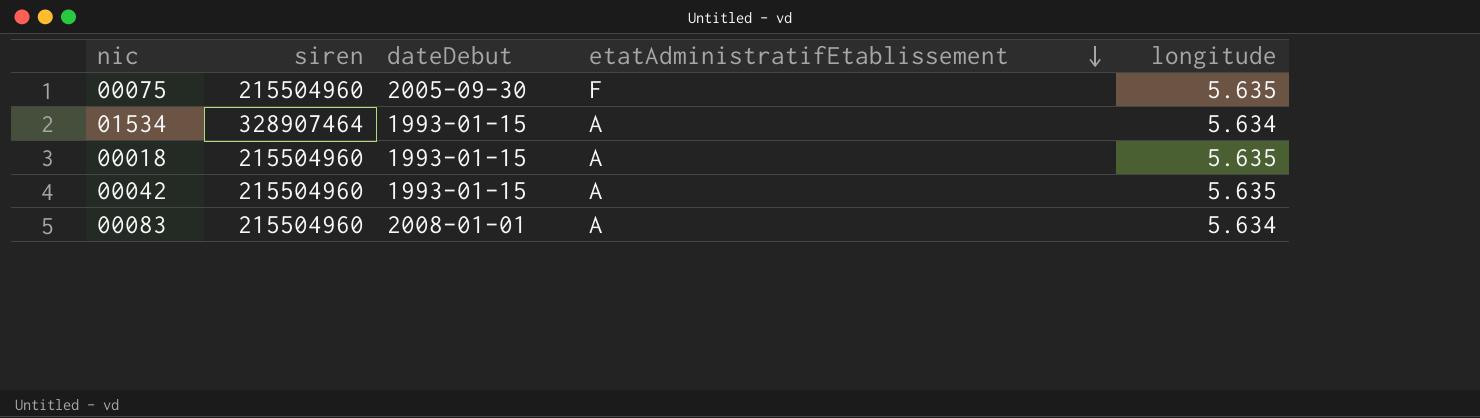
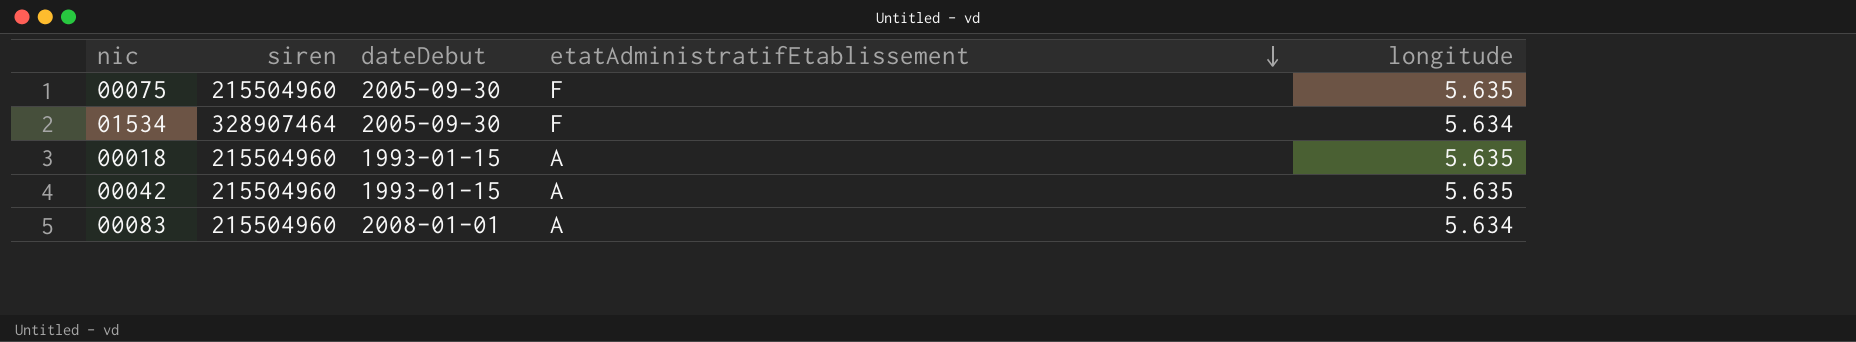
01534 | dateDebut: 1993-01-15 -> 2005-09-30
01534 | etatAdministratifEtablissement: A -> F

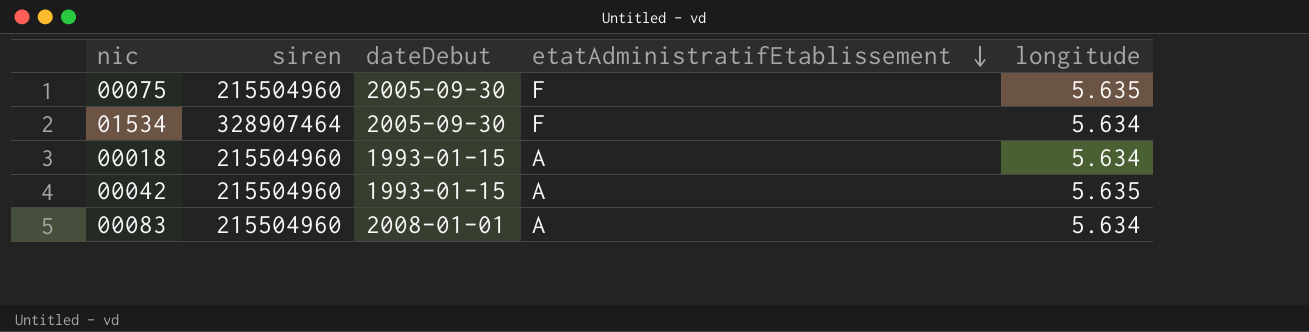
00018 | longitude: 5.635 -> 5.634

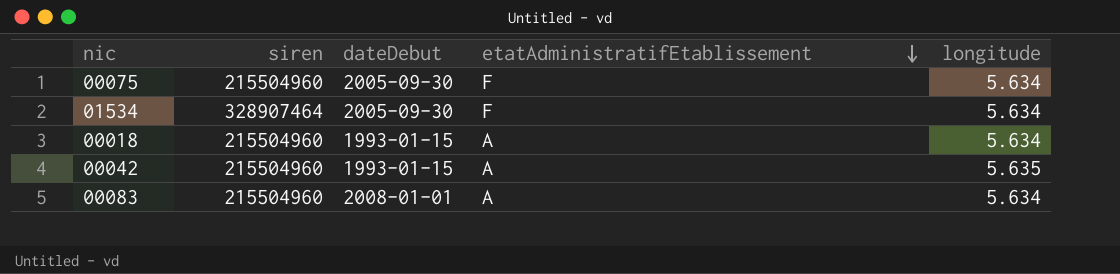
00075 | longitude: 5.635 -> 5.634

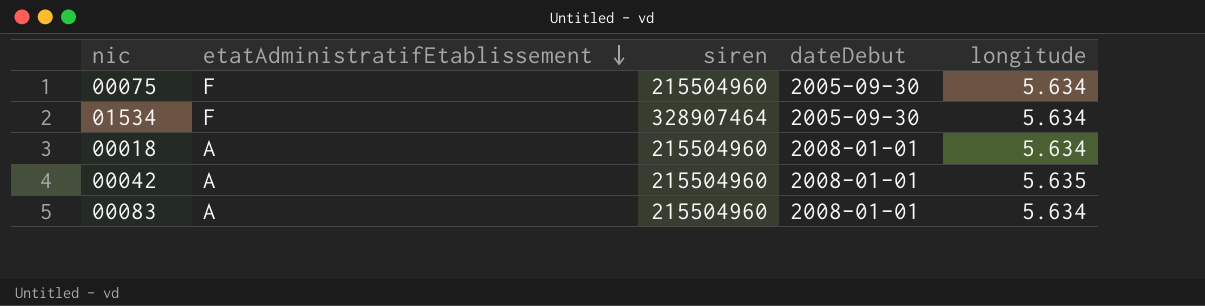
column etatAdministratifEtablissement | position: 4 -> 2
00018 | dateDebut: 1993-01-15 -> 2008-01-01
00042 | dateDebut: 1993-01-15 -> 2008-01-01

